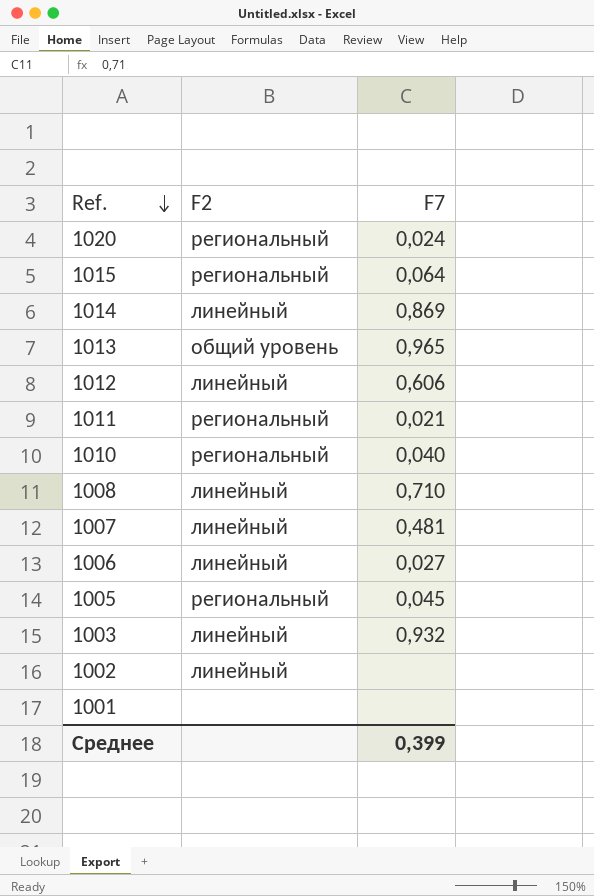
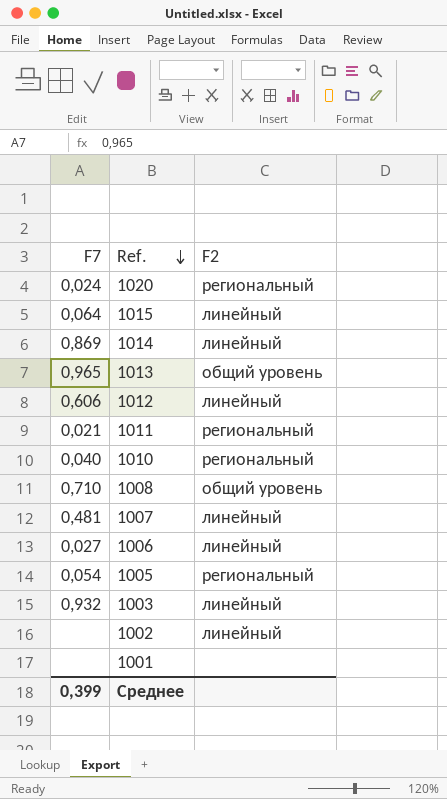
column F7 | position: 3 -> 1
1015 | F2: региональный -> линейный
1008 | F2: линейный -> общий уровень
1005 | F7: 0,045 -> 0,054

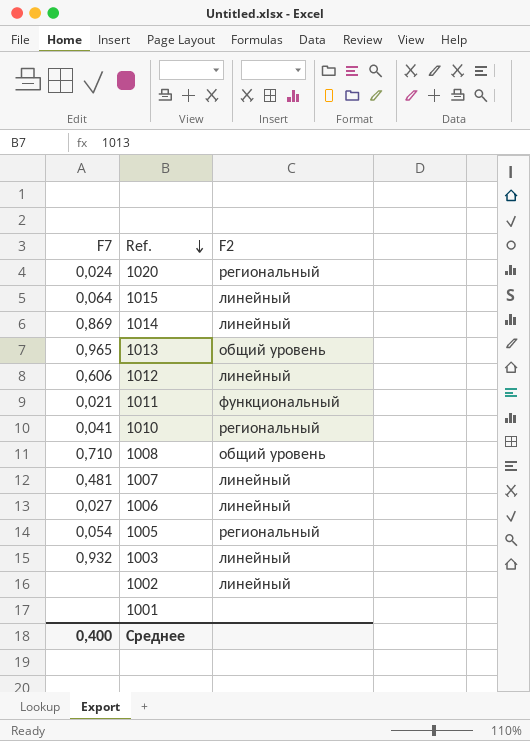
1011 | F2: региональный -> функциональный
1010 | F7: 0,040 -> 0,041
Среднее | F7: 0,399 -> 0,400

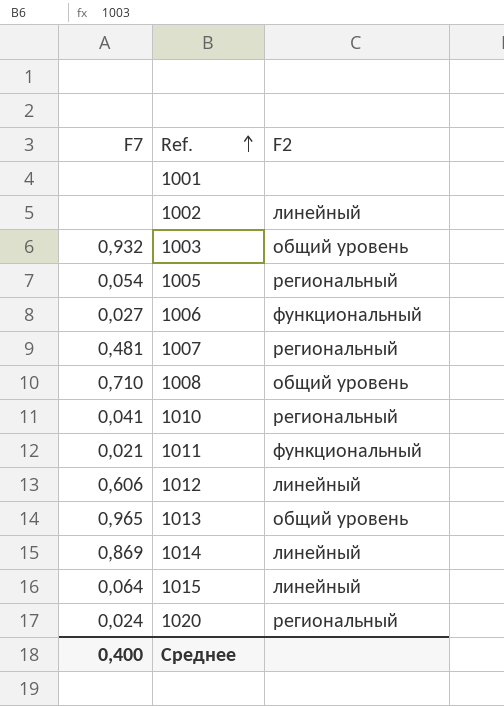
row order: Ref. descending -> Ref. ascending
1003 | F2: линейный -> общий уровень
1006 | F2: линейный -> функциональный
1007 | F2: линейный -> региональный

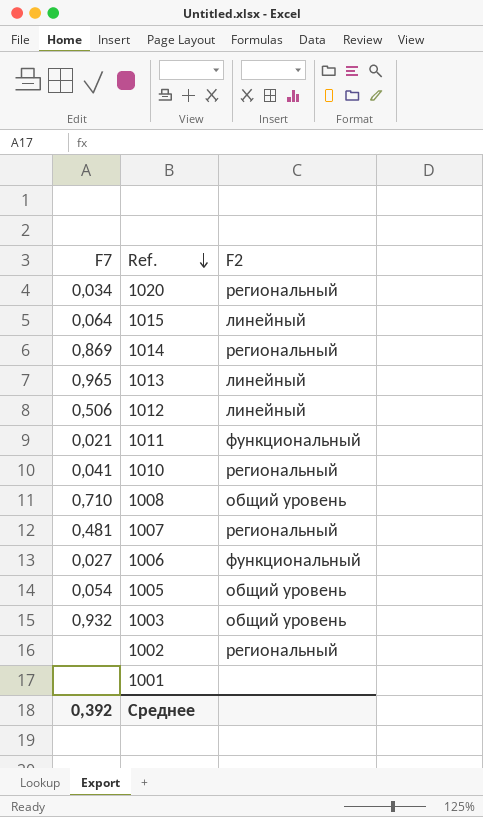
row order: Ref. ascending -> Ref. descending
1020 | F7: 0,024 -> 0,034
1014 | F2: линейный -> региональный
1013 | F2: общий уровень -> линейный
1012 | F7: 0,606 -> 0,506
1005 | F2: региональный -> общий уровень
1002 | F2: линейный -> региональный
Среднее | F7: 0,400 -> 0,392

